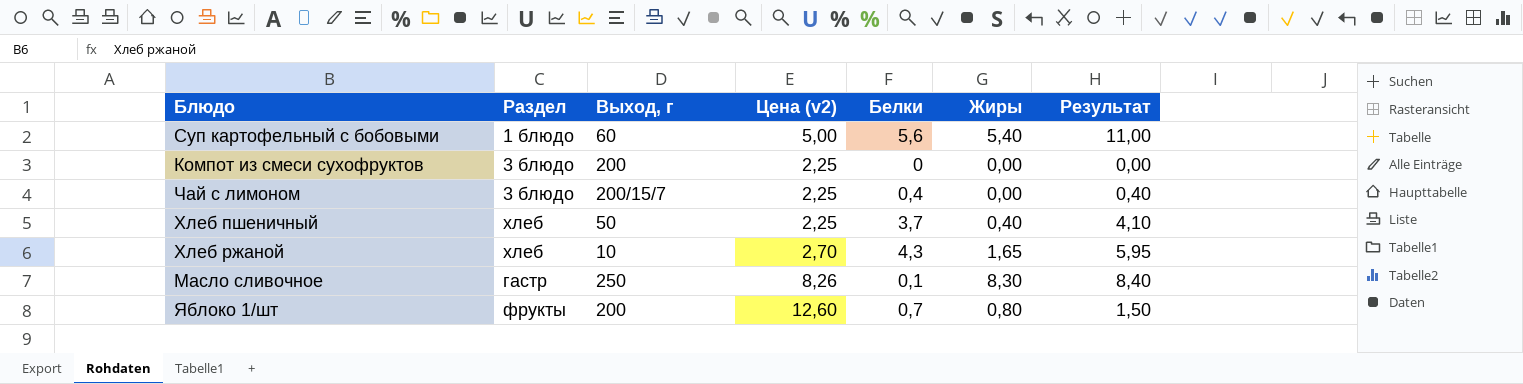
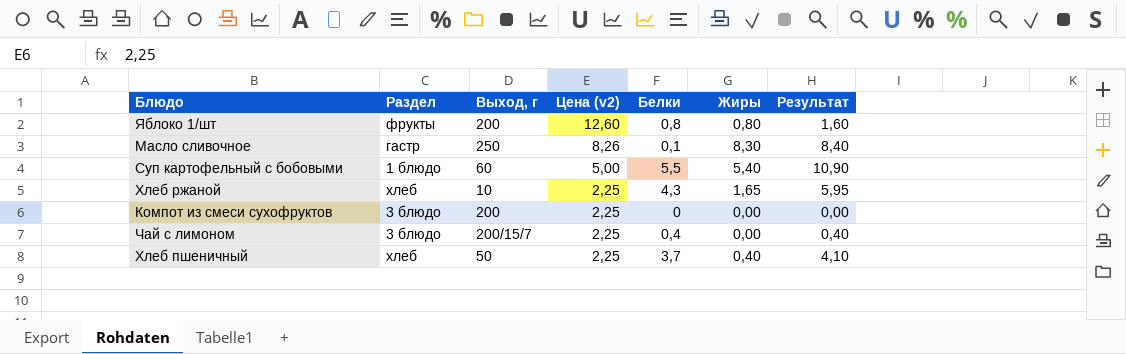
row order: none -> Цена (v2) descending
Яблоко 1/шт | Белки: 0,7 -> 0,8
Яблоко 1/шт | Результат: 1,50 -> 1,60
Суп картофельный с бобовыми | Белки: 5,6 -> 5,5
Суп картофельный с бобовыми | Результат: 11,00 -> 10,90
Хлеб ржаной | Цена (v2): 2,70 -> 2,25

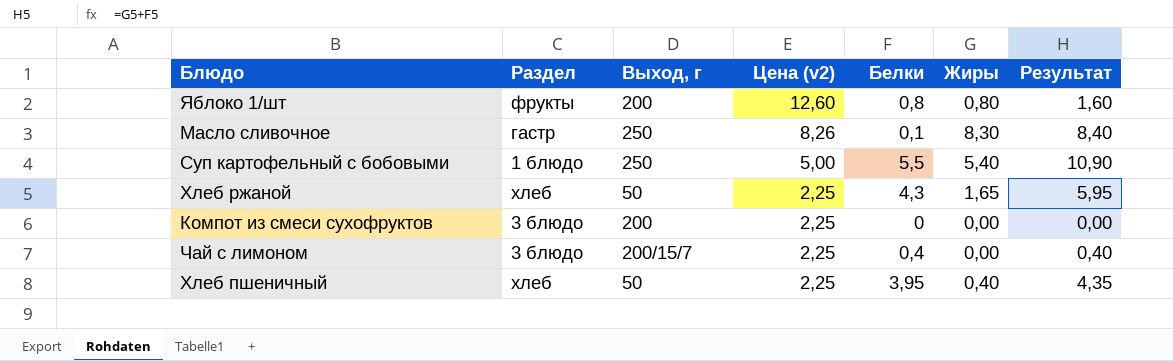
Суп картофельный с бобовыми | Выход, г: 60 -> 250
Хлеб ржаной | Выход, г: 10 -> 50
Хлеб пшеничный | Белки: 3,7 -> 3,95
Хлеб пшеничный | Результат: 4,10 -> 4,35

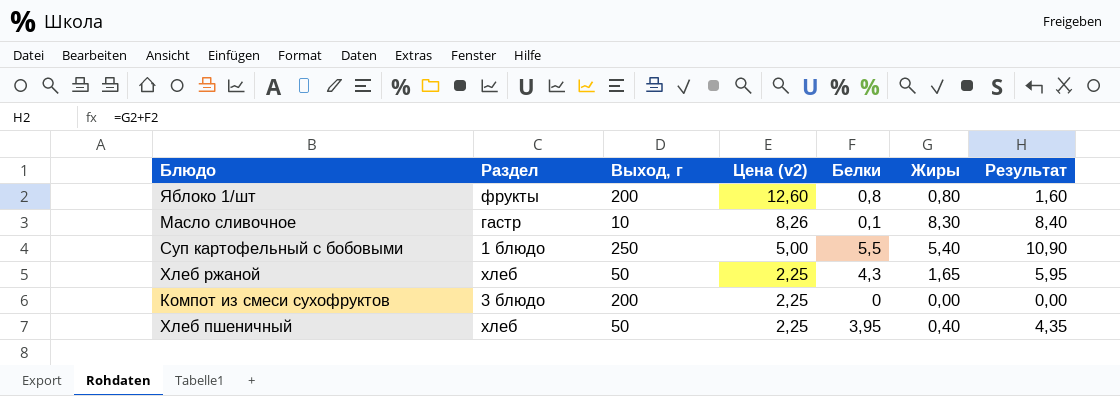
row Чай с лимоном: 3 блюдо | 200/15/7 | 2,25 | 0,4 | 0,00 | 0,40 -> none
Масло сливочное | Выход, г: 250 -> 10

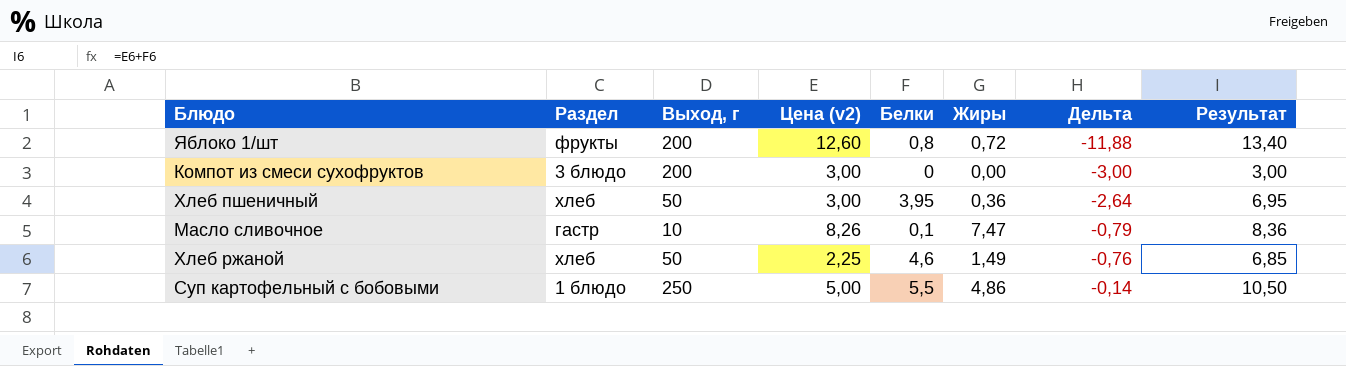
row order: Цена (v2) descending -> Дельта ascending
column Дельта | formula: none -> [Жиры] - [Цена (v2)]
column Результат | formula: [Белки] + [Жиры] -> [Цена (v2)] + [Белки]
Яблоко 1/шт | Жиры: 0,80 -> 0,72
Компот из смеси сухофруктов | Цена (v2): 2,25 -> 3,00
Хлеб пшеничный | Цена (v2): 2,25 -> 3,00
Хлеб пшеничный | Жиры: 0,40 -> 0,36
Масло сливочное | Жиры: 8,30 -> 7,47
Хлеб ржаной | Белки: 4,3 -> 4,6
Хлеб ржаной | Жиры: 1,65 -> 1,49
Суп картофельный с бобовыми | Жиры: 5,40 -> 4,86

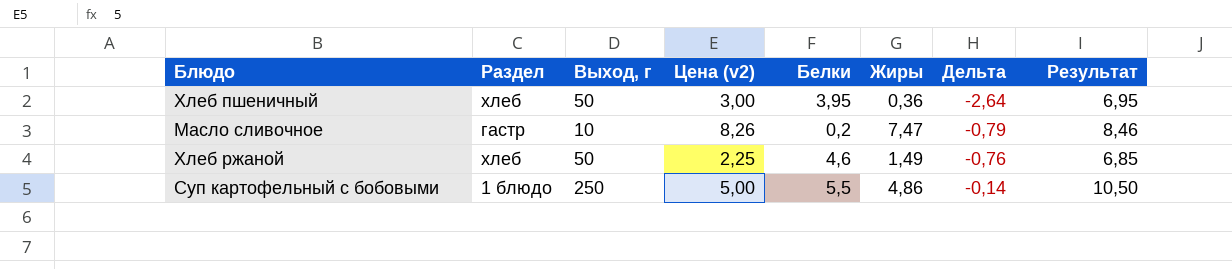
row Яблоко 1/шт: фрукты | 200 | 12,60 | 0,8 | 0,72 | -11,88 | 13,40 -> none
row Компот из смеси сухофруктов: 3 блюдо | 200 | 3,00 | 0 | 0,00 | -3,00 | 3,00 -> none
Масло сливочное | Белки: 0,1 -> 0,2
Масло сливочное | Результат: 8,36 -> 8,46

